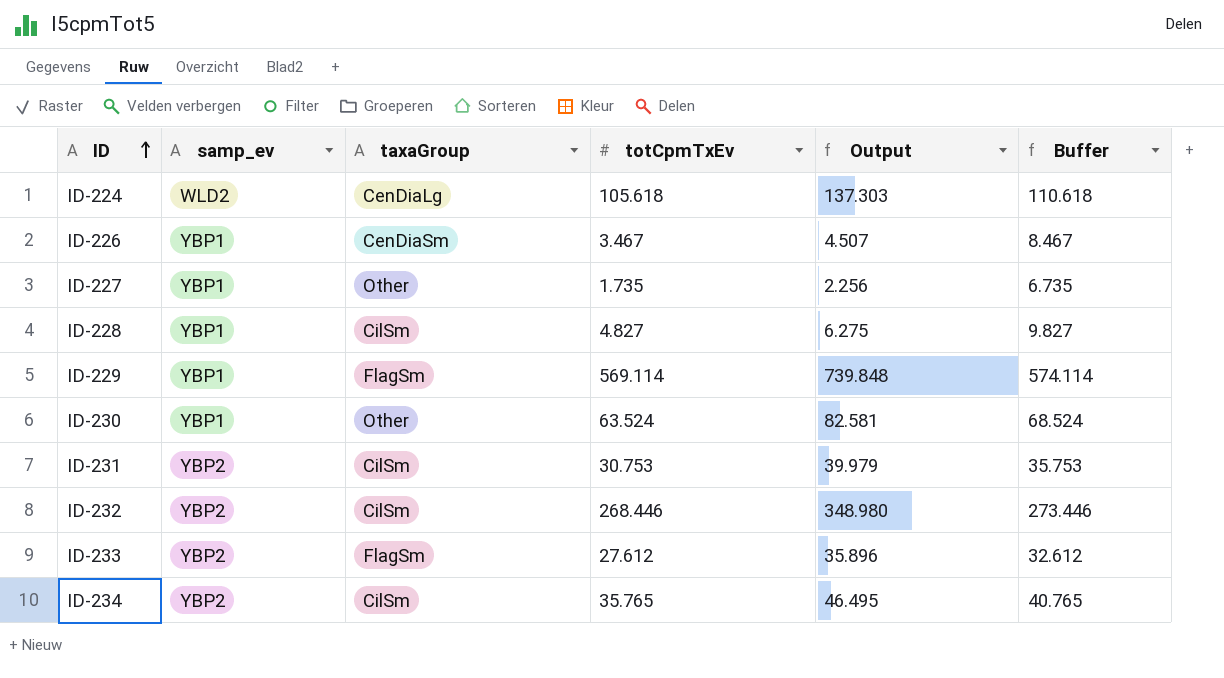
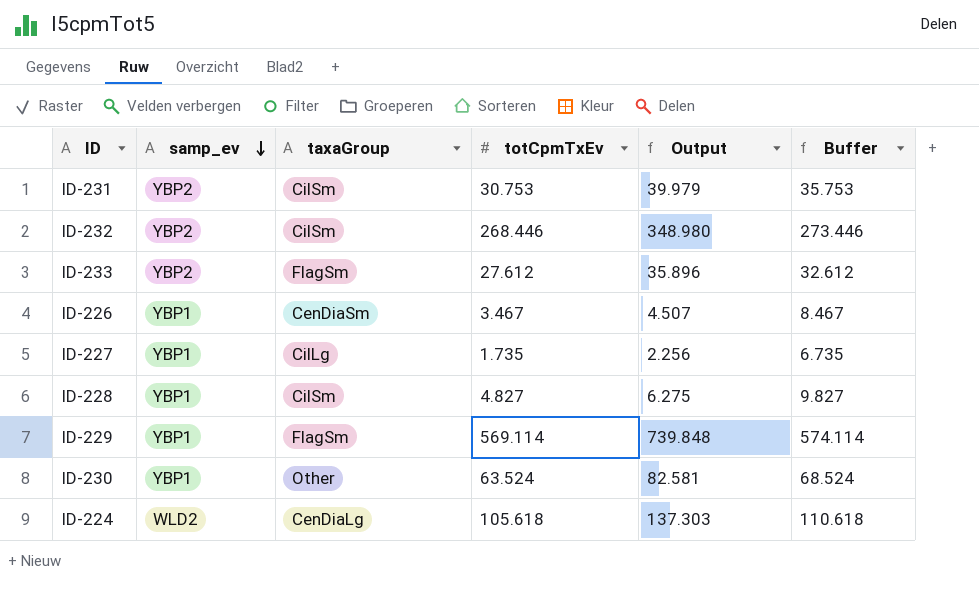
row order: ID ascending -> samp_ev descending
row ID-234: YBP2 | CilSm | 35.765 | 46.495 | 40.765 -> none
ID-227 | taxaGroup: Other -> CilLg

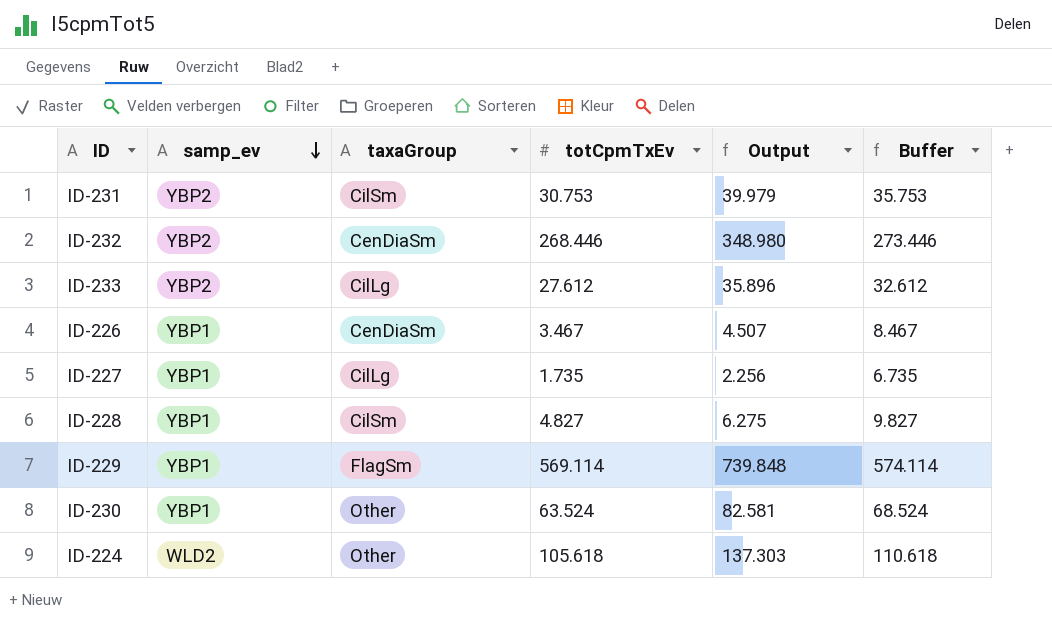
ID-232 | taxaGroup: CilSm -> CenDiaSm
ID-233 | taxaGroup: FlagSm -> CilLg
ID-224 | taxaGroup: CenDiaLg -> Other

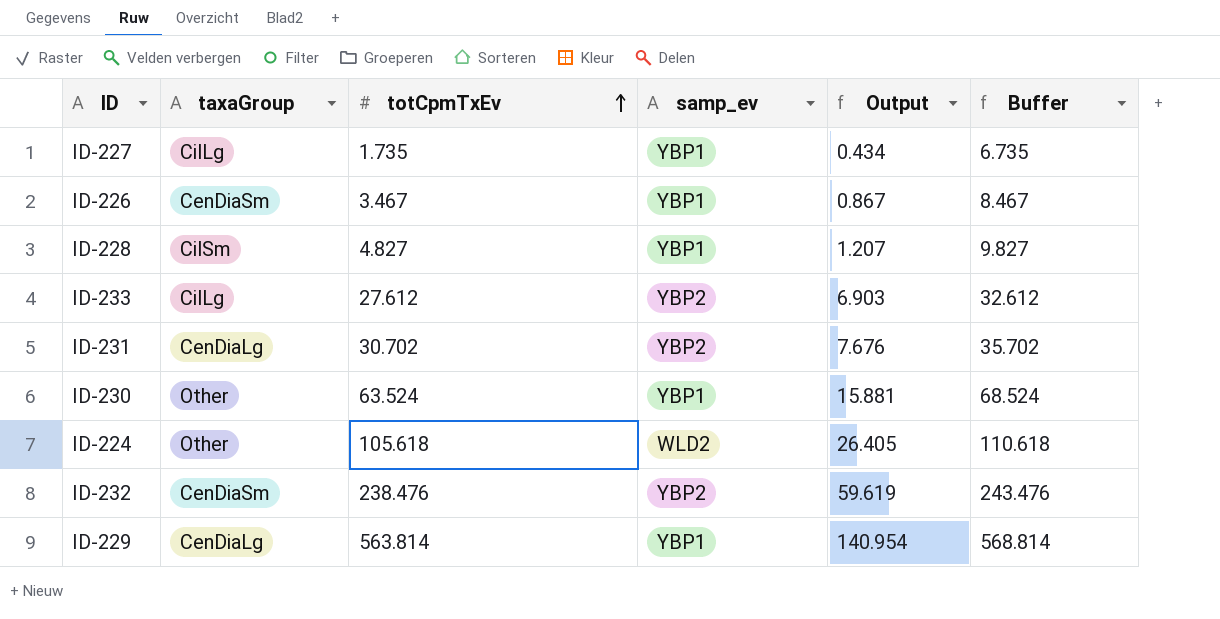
row order: samp_ev descending -> totCpmTxEv ascending
column samp_ev | position: 2 -> 4
column Output | formula: [totCpmTxEv] * 1.3 -> [totCpmTxEv] * 0.25
ID-231 | taxaGroup: CilSm -> CenDiaLg
ID-231 | totCpmTxEv: 30.753 -> 30.702
ID-231 | Buffer: 35.753 -> 35.702
ID-232 | totCpmTxEv: 268.446 -> 238.476
ID-232 | Buffer: 273.446 -> 243.476
ID-229 | taxaGroup: FlagSm -> CenDiaLg
ID-229 | totCpmTxEv: 569.114 -> 563.814
ID-229 | Buffer: 574.114 -> 568.814

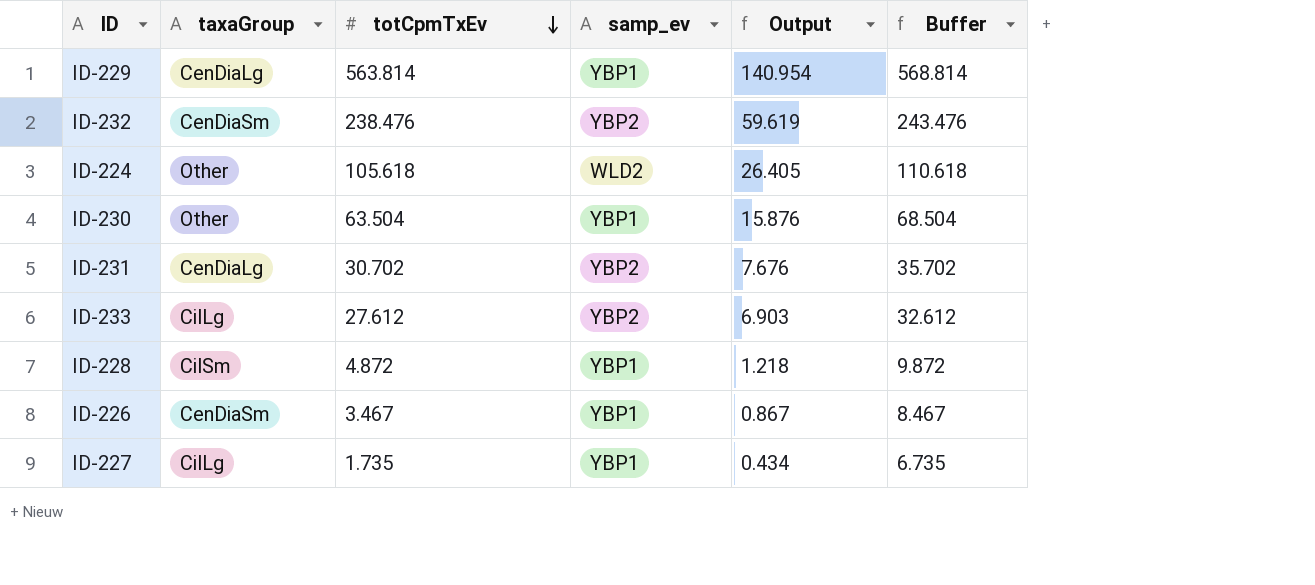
row order: totCpmTxEv ascending -> totCpmTxEv descending
ID-230 | totCpmTxEv: 63.524 -> 63.504
ID-230 | Output: 15.881 -> 15.876
ID-230 | Buffer: 68.524 -> 68.504
ID-228 | totCpmTxEv: 4.827 -> 4.872
ID-228 | Output: 1.207 -> 1.218
ID-228 | Buffer: 9.827 -> 9.872

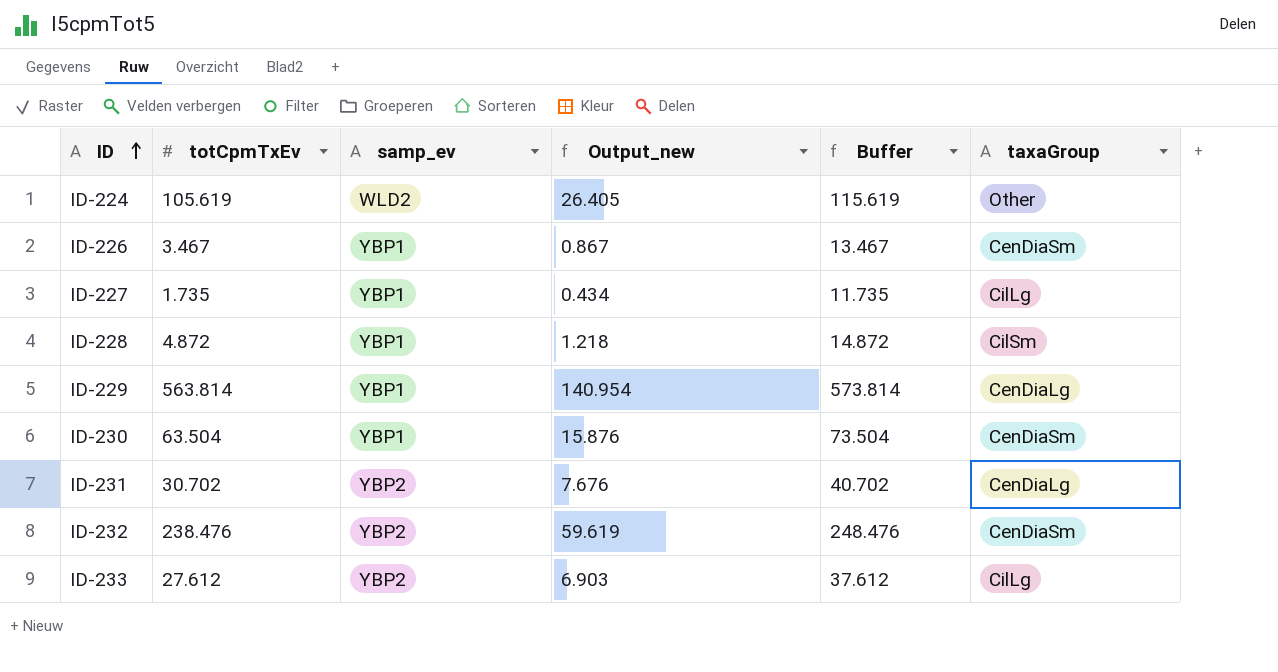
row order: totCpmTxEv descending -> ID ascending
column name: Output -> Output_new
column Buffer | formula: [totCpmTxEv] + 5 -> [totCpmTxEv] + 10
column taxaGroup | position: 2 -> 6
ID-224 | totCpmTxEv: 105.618 -> 105.619
ID-230 | taxaGroup: Other -> CenDiaSm

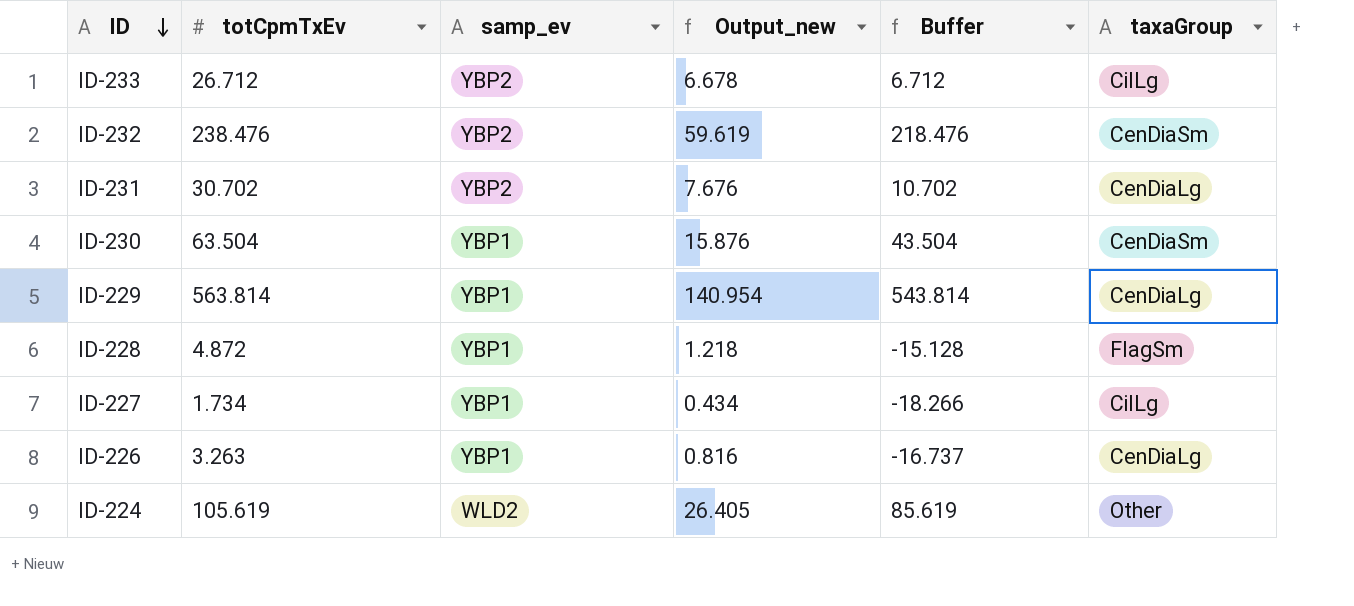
row order: ID ascending -> ID descending
column Buffer | formula: [totCpmTxEv] + 10 -> [totCpmTxEv] - 20
ID-233 | totCpmTxEv: 27.612 -> 26.712
ID-233 | Output_new: 6.903 -> 6.678
ID-228 | taxaGroup: CilSm -> FlagSm
ID-227 | totCpmTxEv: 1.735 -> 1.734
ID-226 | totCpmTxEv: 3.467 -> 3.263
ID-226 | Output_new: 0.867 -> 0.816
ID-226 | taxaGroup: CenDiaSm -> CenDiaLg

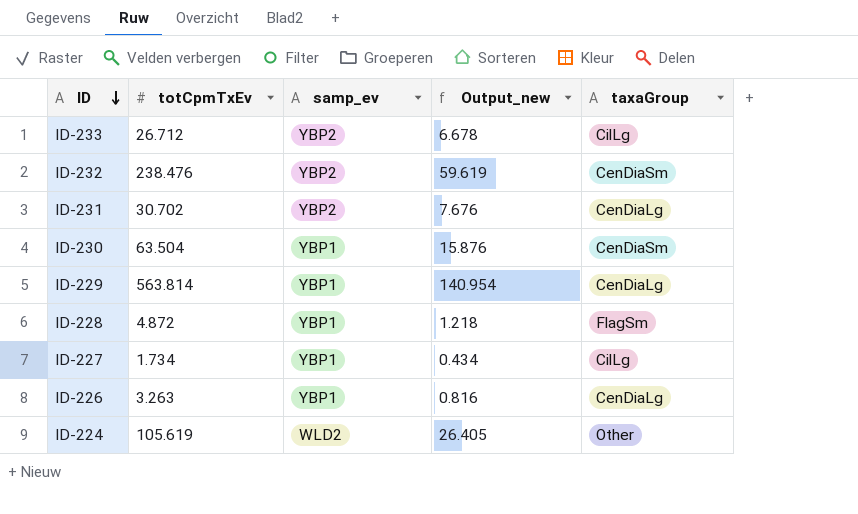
column Buffer | formula: [totCpmTxEv] - 20 -> none

